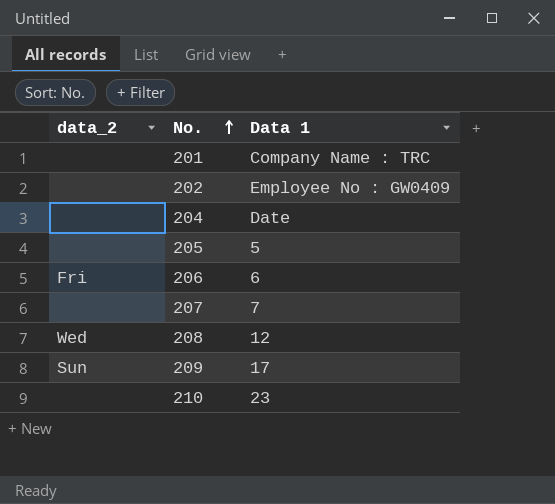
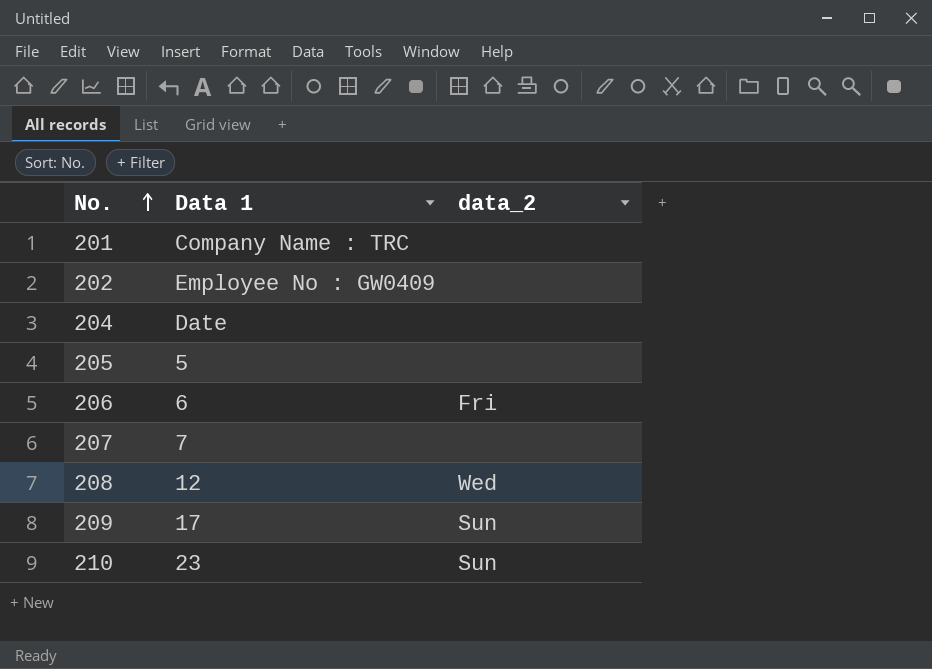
column data_2 | position: 1 -> 3
210 | data_2: none -> Sun

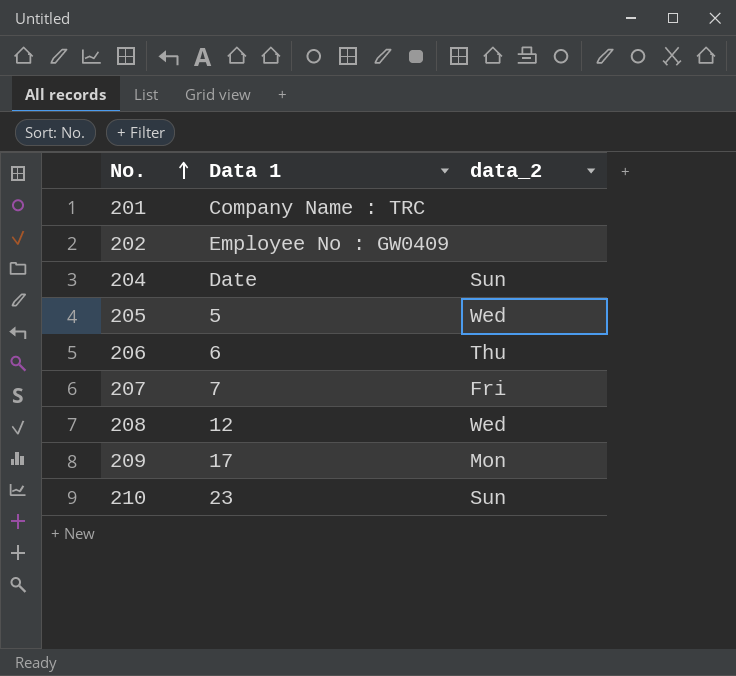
204 | data_2: none -> Sun
205 | data_2: none -> Wed
206 | data_2: Fri -> Thu
207 | data_2: none -> Fri
209 | data_2: Sun -> Mon

